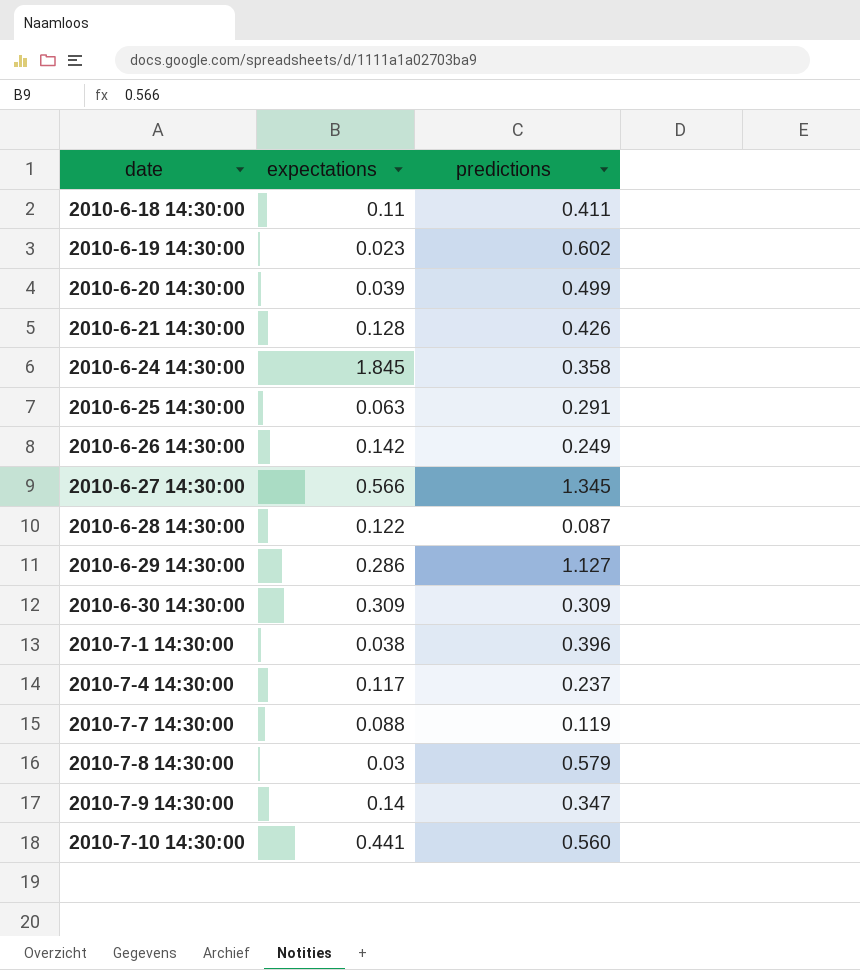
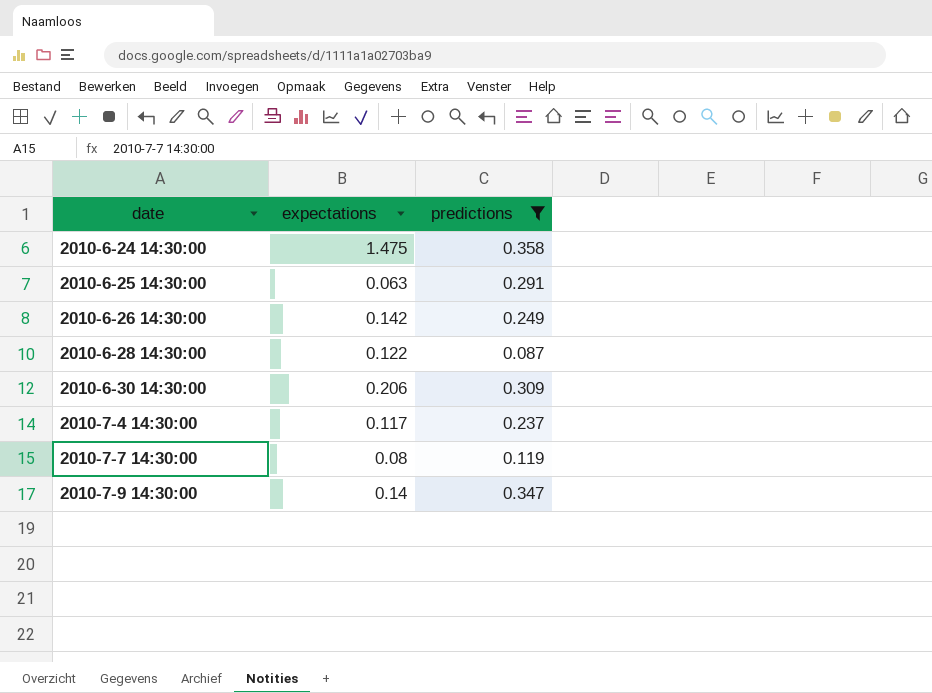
filter: none -> predictions <= 0.358
2010-6-24 14:30:00 | expectations: 1.845 -> 1.475
2010-6-30 14:30:00 | expectations: 0.309 -> 0.206
2010-7-7 14:30:00 | expectations: 0.088 -> 0.08

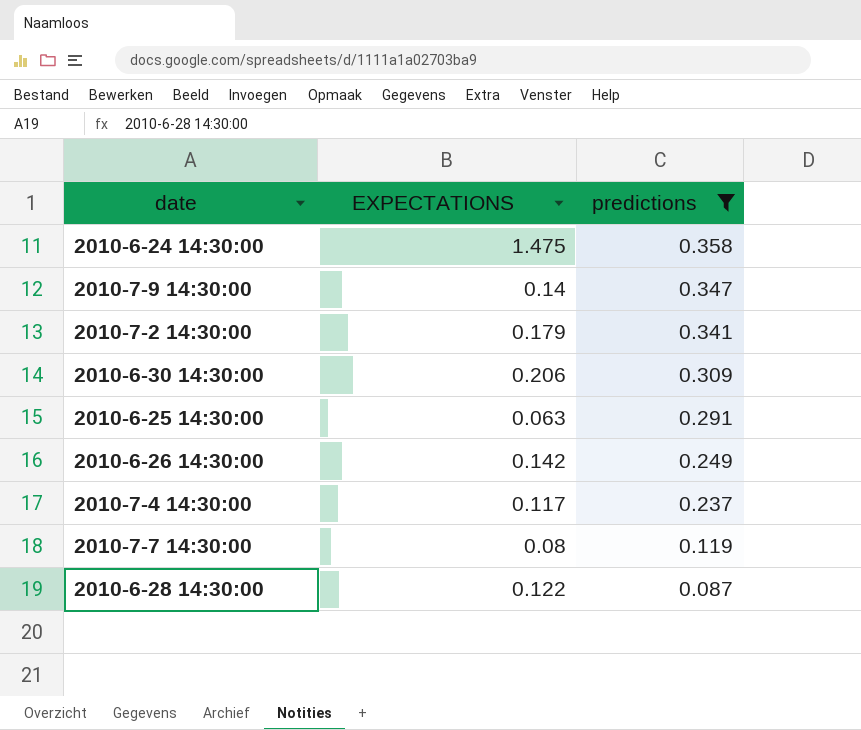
row order: date ascending -> predictions descending
column name: expectations -> EXPECTATIONS
row 2010-7-2 14:30:00: none -> 0.179 | 0.341

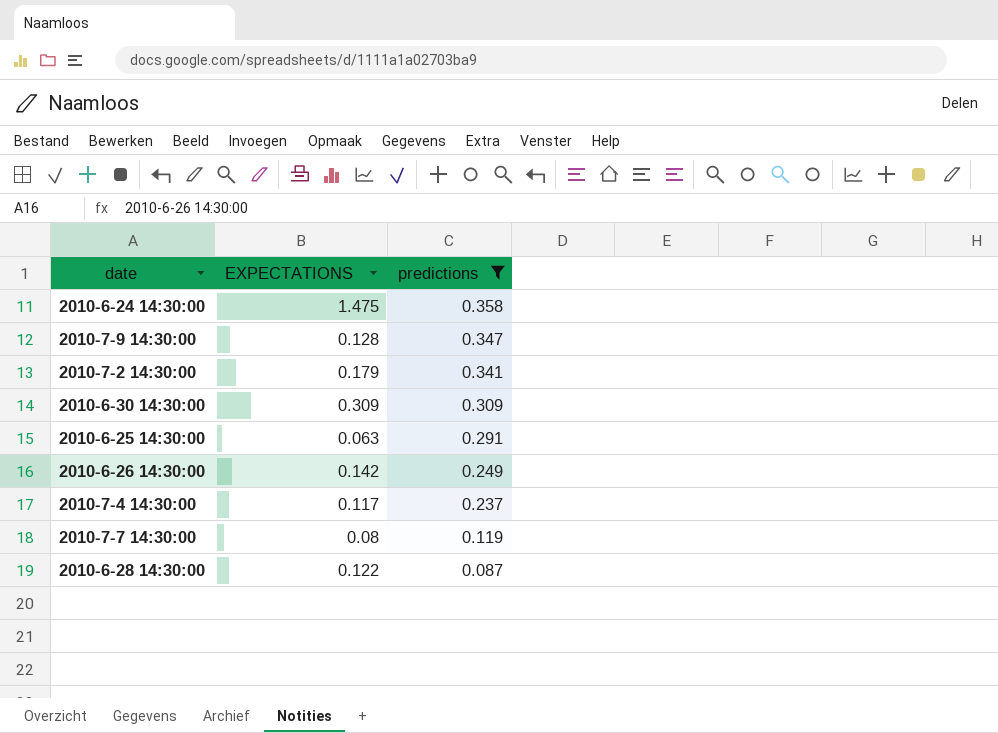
2010-7-9 14:30:00 | EXPECTATIONS: 0.14 -> 0.128
2010-6-30 14:30:00 | EXPECTATIONS: 0.206 -> 0.309

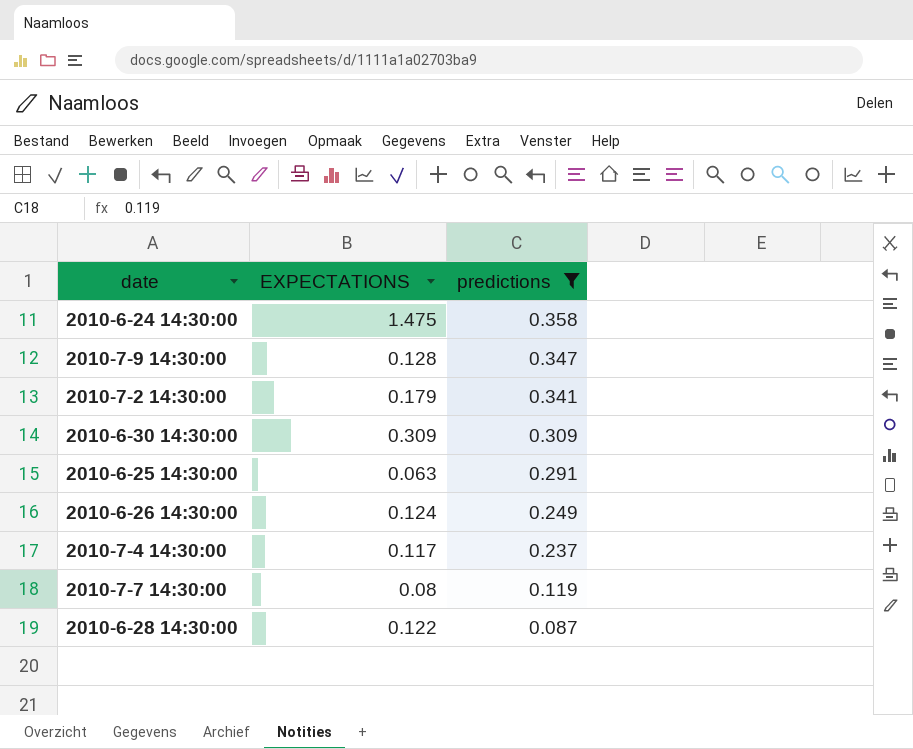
2010-6-26 14:30:00 | EXPECTATIONS: 0.142 -> 0.124

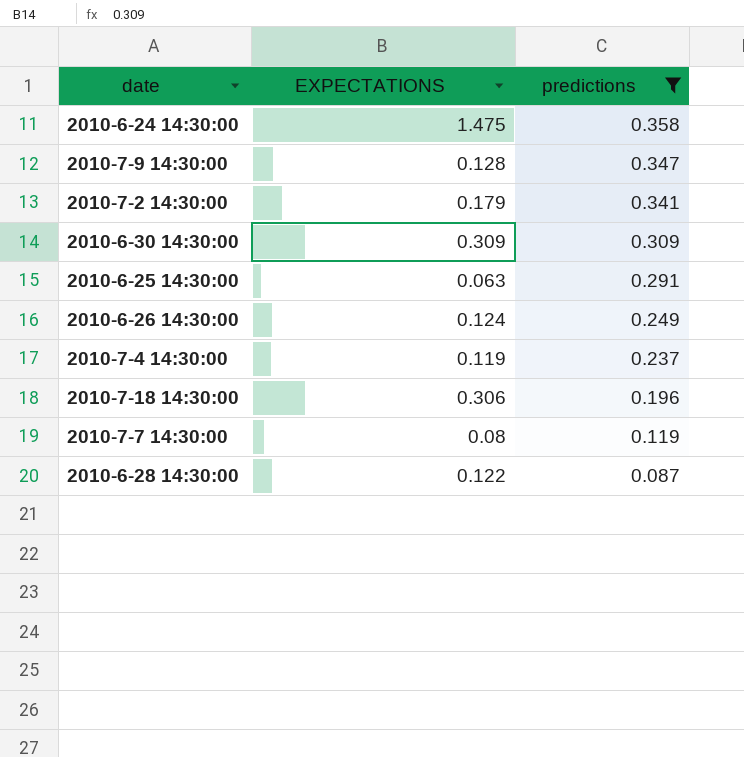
2010-7-4 14:30:00 | EXPECTATIONS: 0.117 -> 0.119
row 2010-7-18 14:30:00: none -> 0.306 | 0.196

